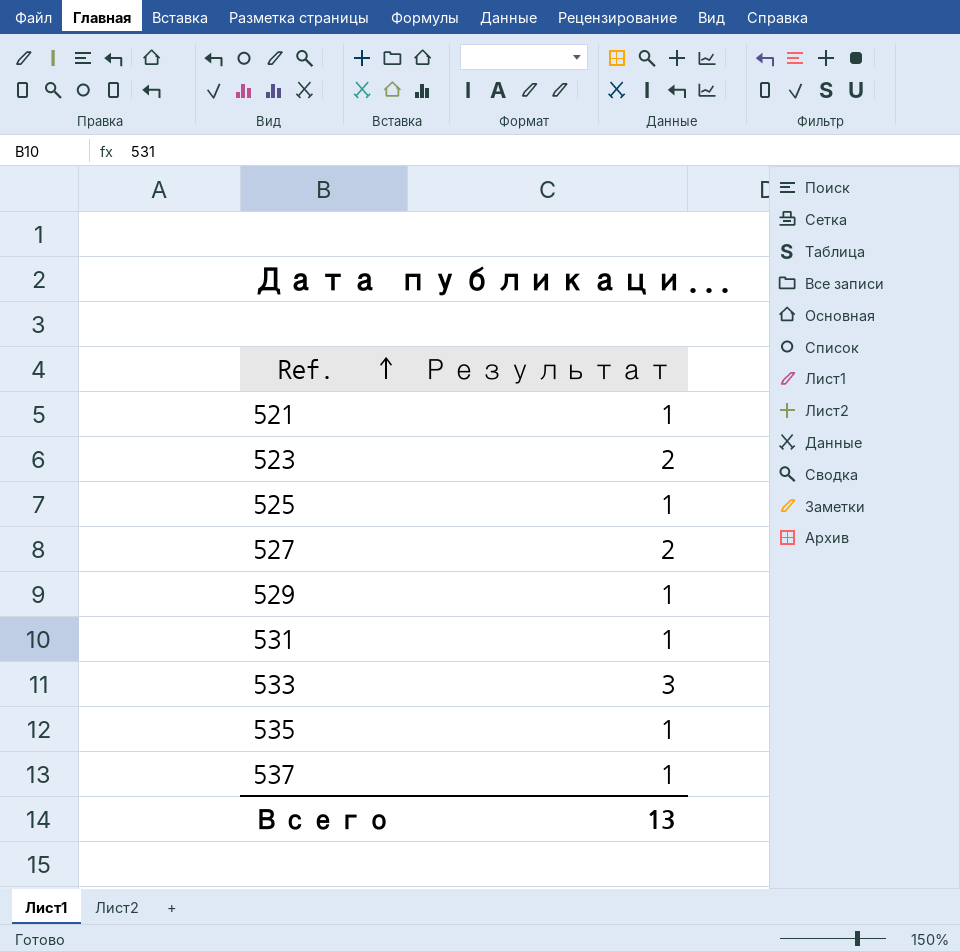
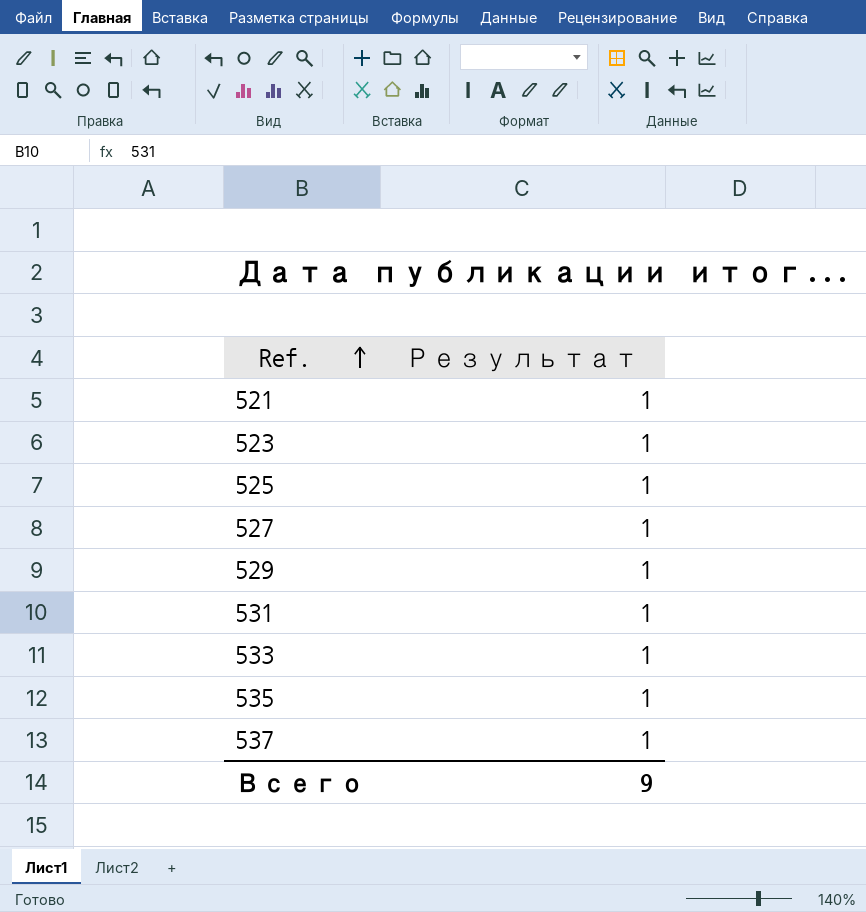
523 | Результат: 2 -> 1
527 | Результат: 2 -> 1
533 | Результат: 3 -> 1
Всего | Результат: 13 -> 9

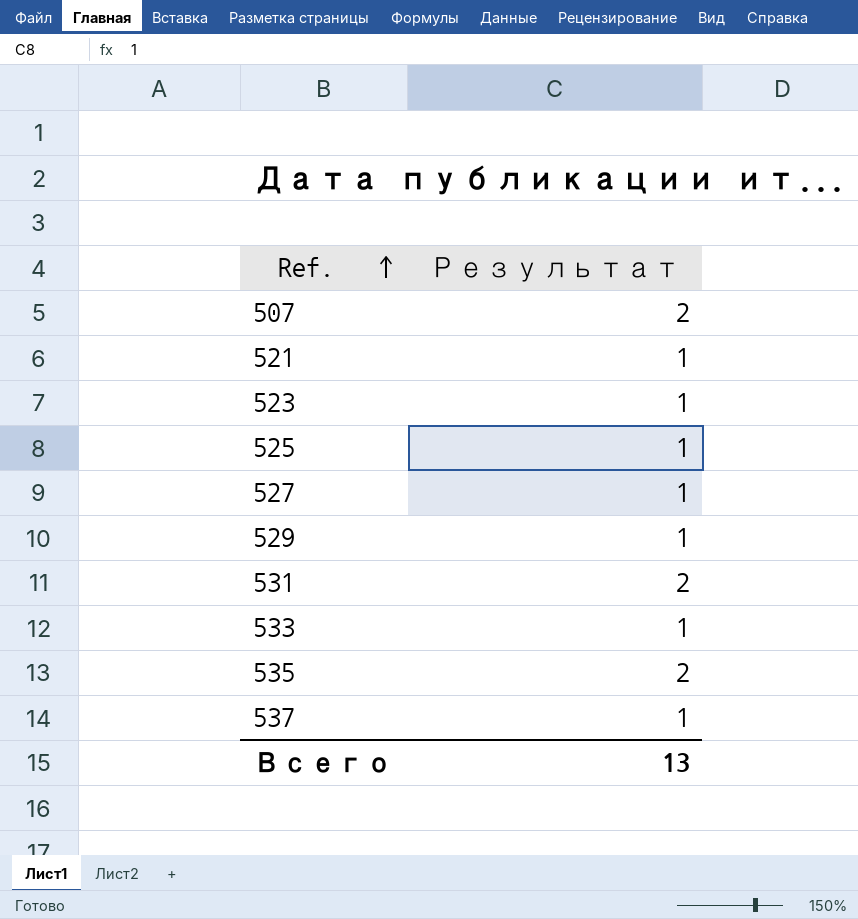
row 507: none -> 2
531 | Результат: 1 -> 2
535 | Результат: 1 -> 2
Всего | Результат: 9 -> 13

